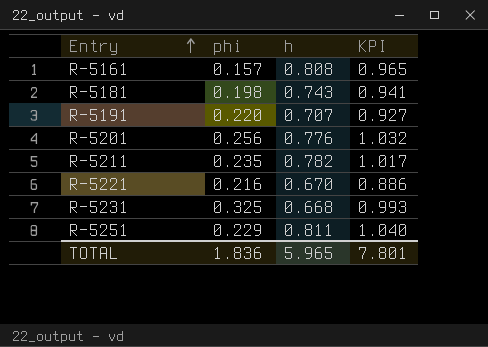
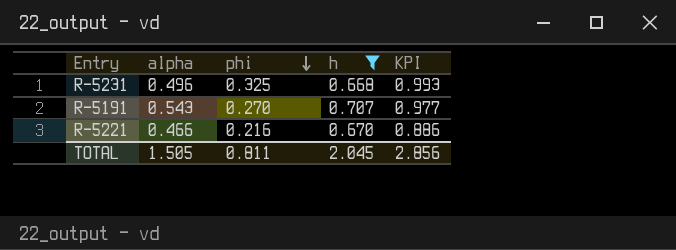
filter: none -> h <= 0.707
row order: Entry ascending -> phi descending
column alpha | position: none -> 2
R-5191 | phi: 0.220 -> 0.270
R-5191 | KPI: 0.927 -> 0.977
TOTAL | phi: 1.836 -> 0.811
TOTAL | h: 5.965 -> 2.045
TOTAL | KPI: 7.801 -> 2.856

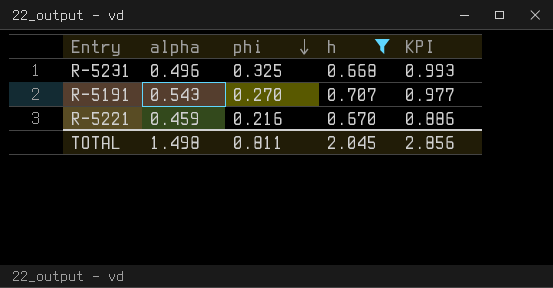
R-5221 | alpha: 0.466 -> 0.459
TOTAL | alpha: 1.505 -> 1.498

